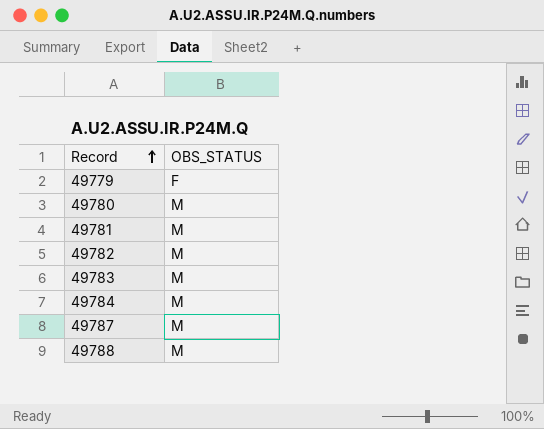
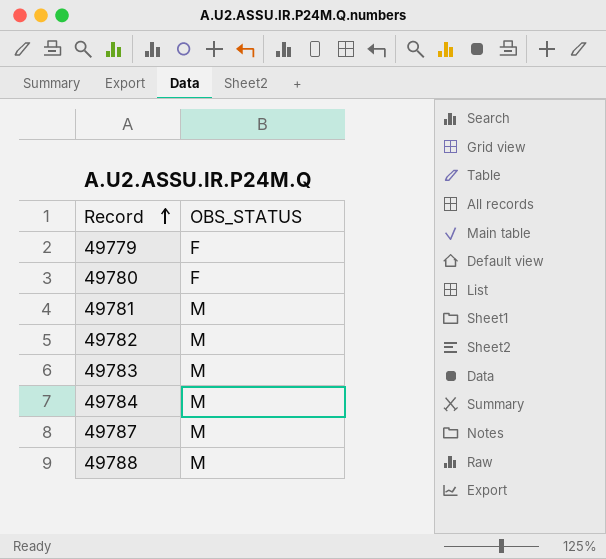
49780 | OBS_STATUS: M -> F

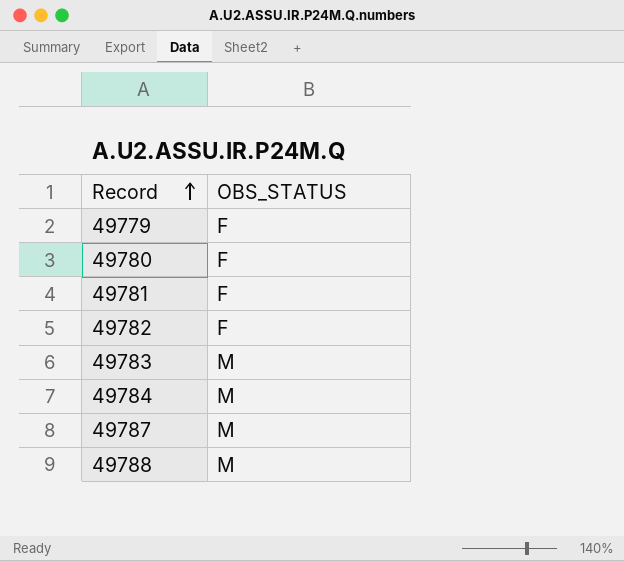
49781 | OBS_STATUS: M -> F
49782 | OBS_STATUS: M -> F

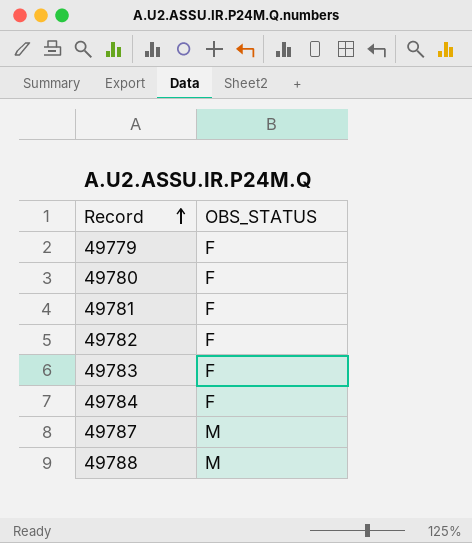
49783 | OBS_STATUS: M -> F
49784 | OBS_STATUS: M -> F

